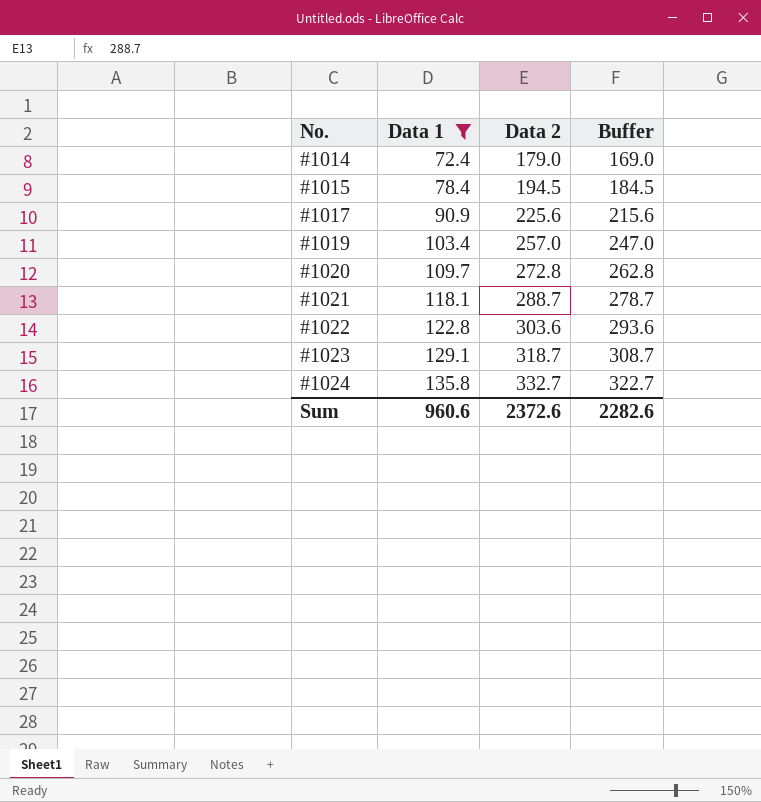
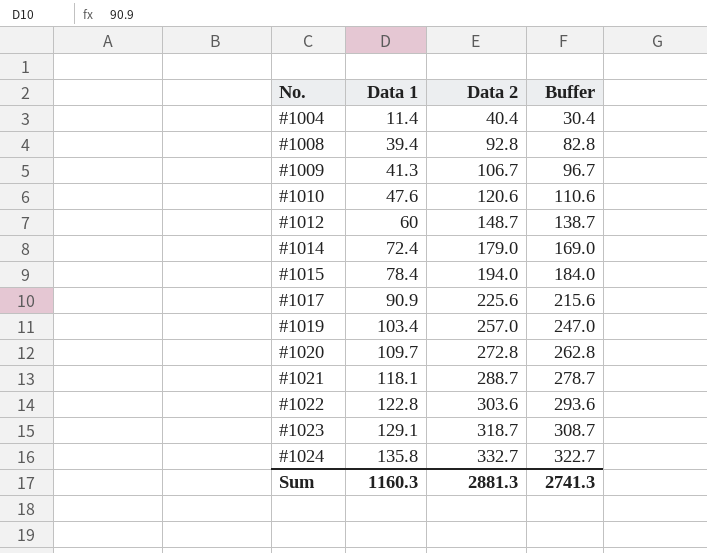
filter: Data 1 >= 72.4 -> none
#1015 | Data 2: 194.5 -> 194.0
#1015 | Buffer: 184.5 -> 184.0
Sum | Data 1: 960.6 -> 1160.3
Sum | Data 2: 2372.6 -> 2881.3
Sum | Buffer: 2282.6 -> 2741.3

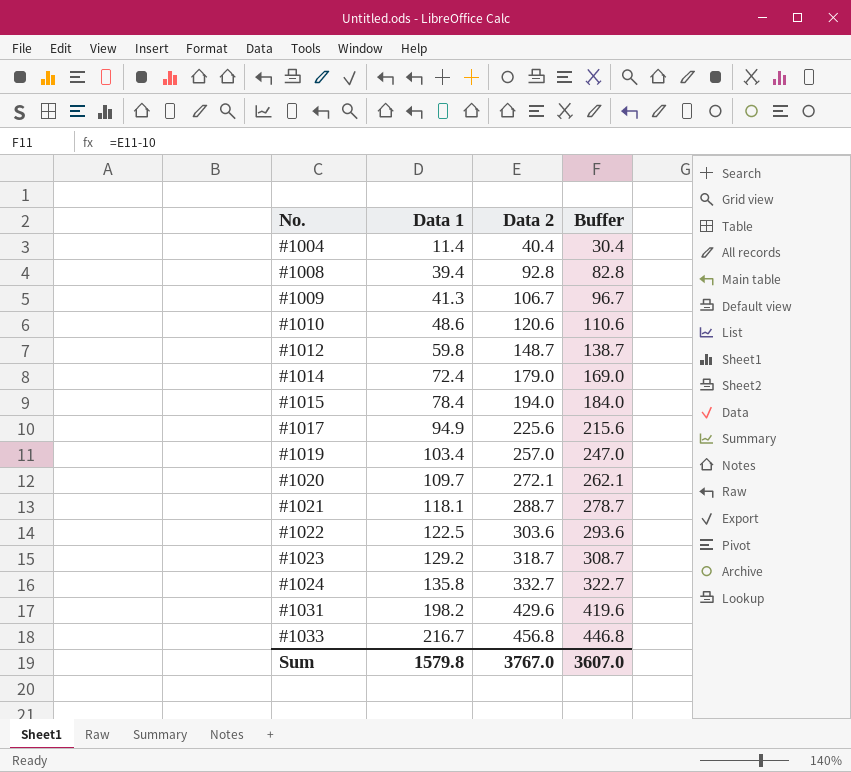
#1010 | Data 1: 47.6 -> 48.6
#1012 | Data 1: 60 -> 59.8
#1017 | Data 1: 90.9 -> 94.9
#1020 | Data 2: 272.8 -> 272.1
#1020 | Buffer: 262.8 -> 262.1
#1022 | Data 1: 122.8 -> 122.5
#1023 | Data 1: 129.1 -> 129.2
row #1031: none -> 198.2 | 429.6 | 419.6
row #1033: none -> 216.7 | 456.8 | 446.8
Sum | Data 1: 1160.3 -> 1579.8
Sum | Data 2: 2881.3 -> 3767.0
Sum | Buffer: 2741.3 -> 3607.0

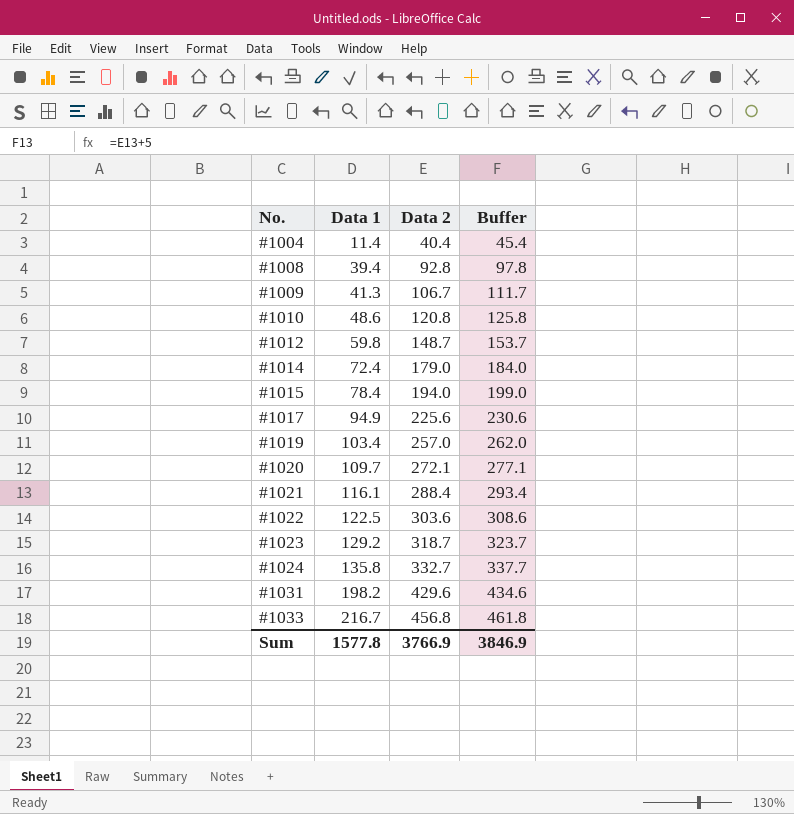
column Buffer | formula: [Data 2] - 10 -> [Data 2] + 5
#1010 | Data 2: 120.6 -> 120.8
#1021 | Data 1: 118.1 -> 116.1
#1021 | Data 2: 288.7 -> 288.4
Sum | Data 1: 1579.8 -> 1577.8
Sum | Data 2: 3767.0 -> 3766.9
Sum | Buffer: 3607.0 -> 3846.9

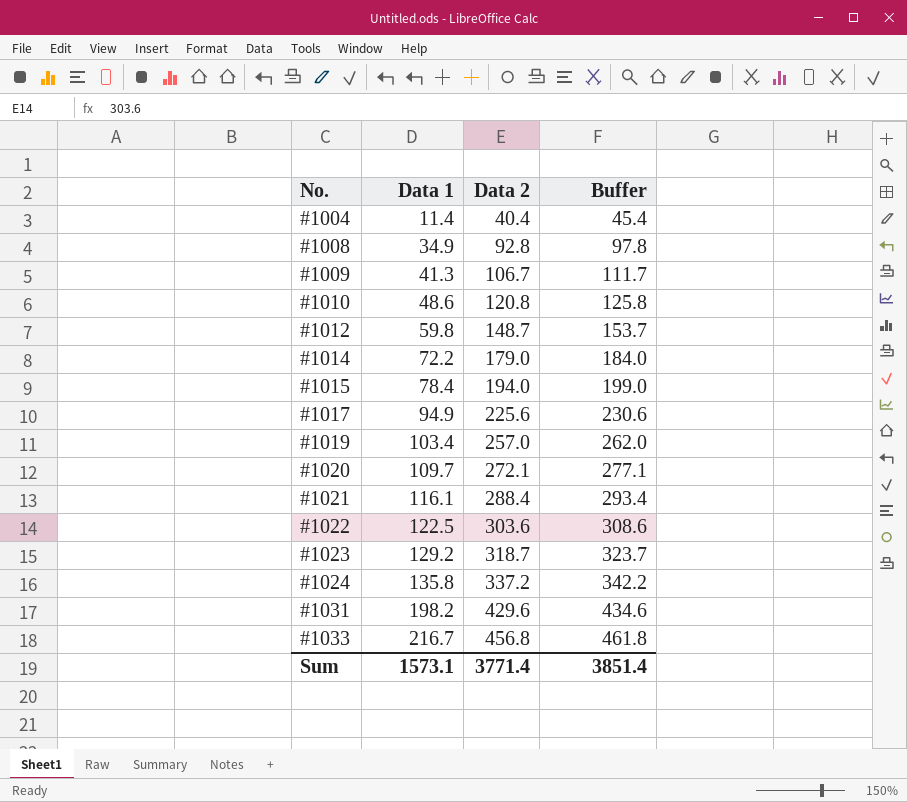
#1008 | Data 1: 39.4 -> 34.9
#1014 | Data 1: 72.4 -> 72.2
#1024 | Data 2: 332.7 -> 337.2
#1024 | Buffer: 337.7 -> 342.2
Sum | Data 1: 1577.8 -> 1573.1
Sum | Data 2: 3766.9 -> 3771.4
Sum | Buffer: 3846.9 -> 3851.4

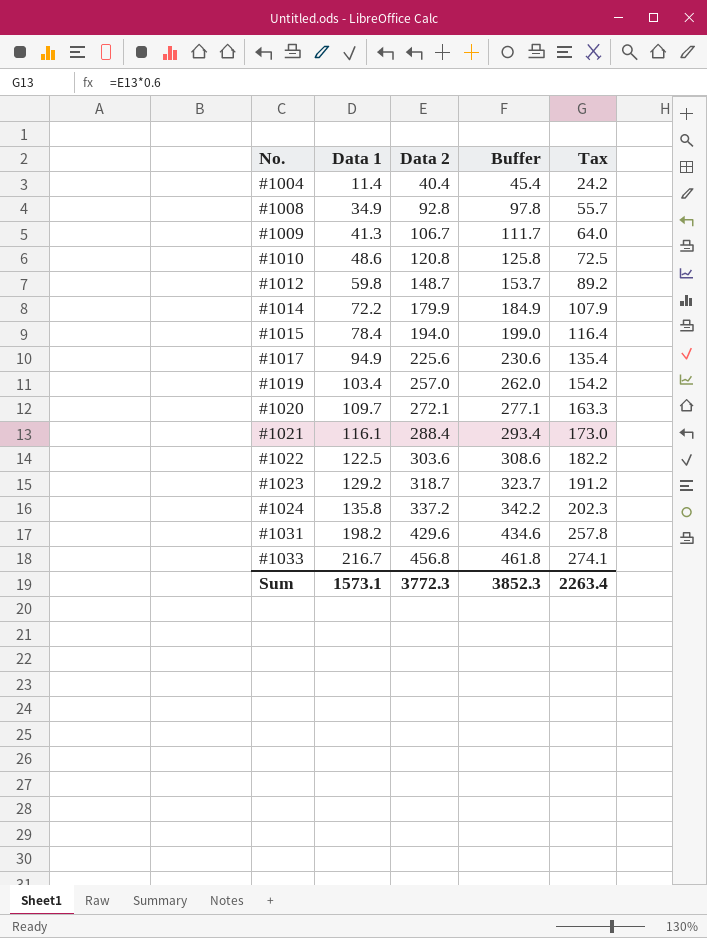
column Tax | formula: none -> [Data 2] * 0.6
#1014 | Data 2: 179.0 -> 179.9
#1014 | Buffer: 184.0 -> 184.9
Sum | Data 2: 3771.4 -> 3772.3
Sum | Buffer: 3851.4 -> 3852.3

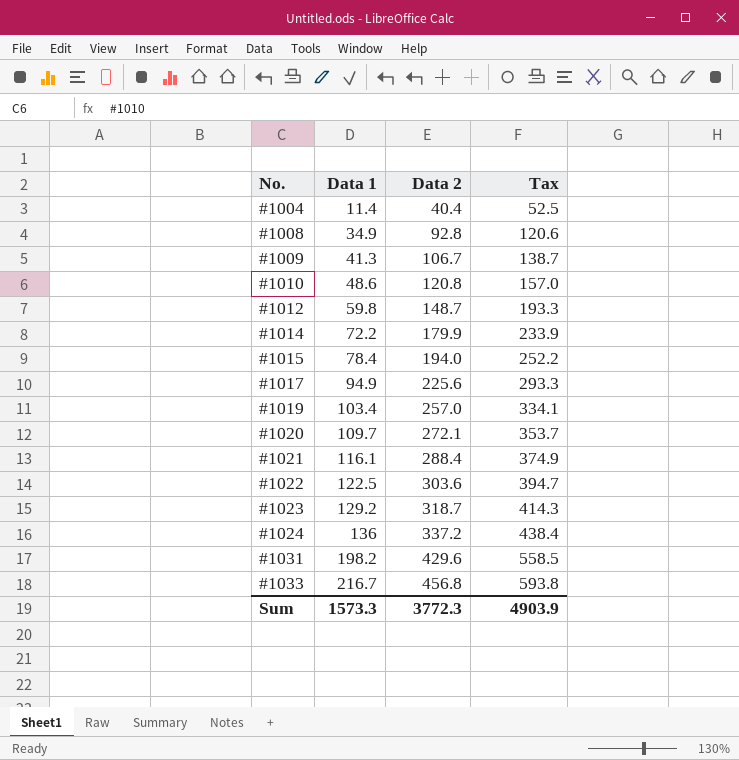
column Buffer | formula: [Data 2] + 5 -> none
column Tax | formula: [Data 2] * 0.6 -> [Data 2] * 1.3
#1024 | Data 1: 135.8 -> 136
Sum | Data 1: 1573.1 -> 1573.3
Sum | Tax: 2263.4 -> 4903.9

